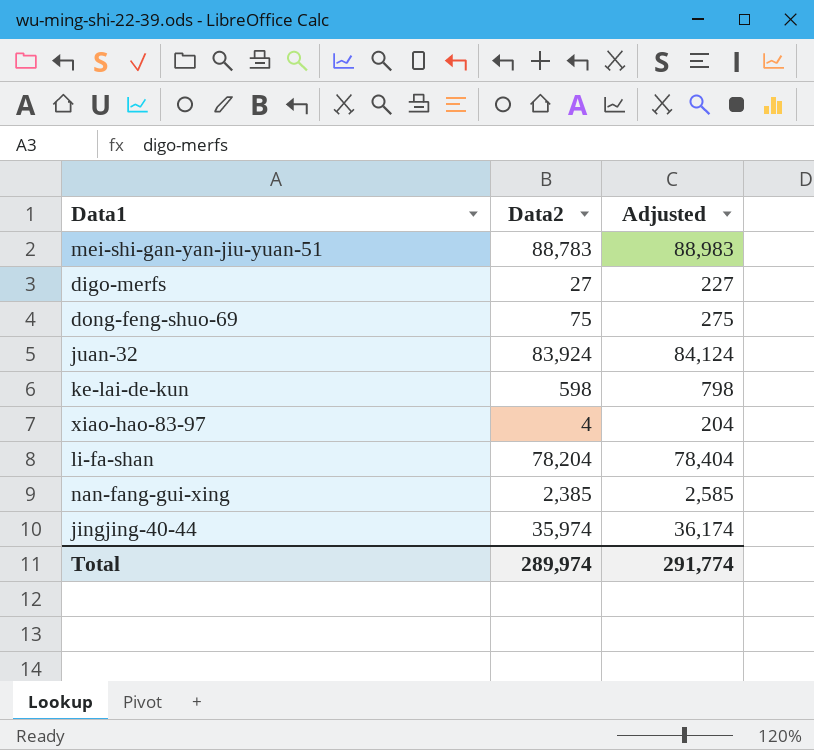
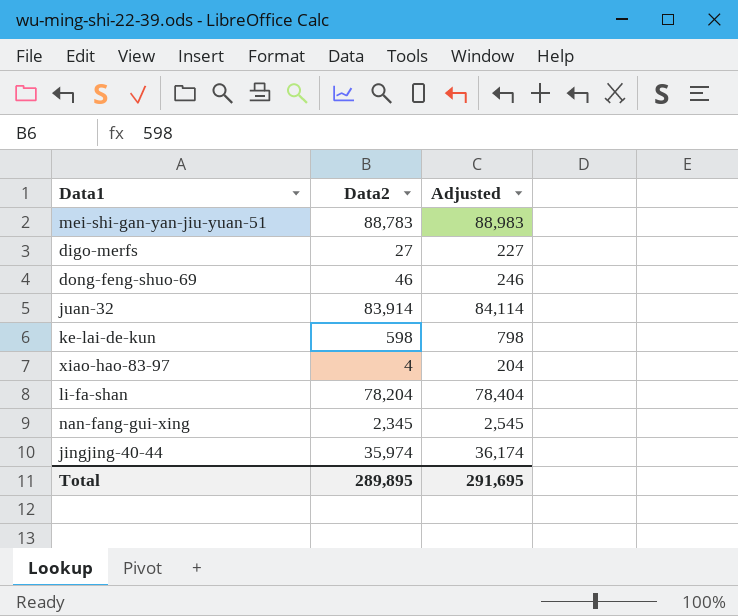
dong-feng-shuo-69 | Data2: 75 -> 46
dong-feng-shuo-69 | Adjusted: 275 -> 246
juan-32 | Data2: 83,924 -> 83,914
juan-32 | Adjusted: 84,124 -> 84,114
nan-fang-gui-xing | Data2: 2,385 -> 2,345
nan-fang-gui-xing | Adjusted: 2,585 -> 2,545
Total | Data2: 289,974 -> 289,895
Total | Adjusted: 291,774 -> 291,695

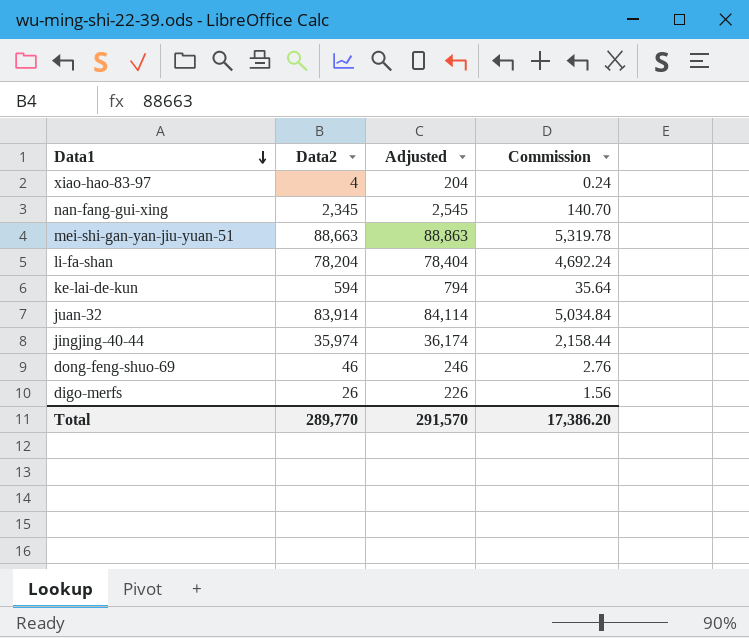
row order: none -> Data1 descending
column Commission | formula: none -> [Data2] * 0.06
mei-shi-gan-yan-jiu-yuan-51 | Data2: 88,783 -> 88,663
mei-shi-gan-yan-jiu-yuan-51 | Adjusted: 88,983 -> 88,863
ke-lai-de-kun | Data2: 598 -> 594
ke-lai-de-kun | Adjusted: 798 -> 794
digo-merfs | Data2: 27 -> 26
digo-merfs | Adjusted: 227 -> 226
Total | Data2: 289,895 -> 289,770
Total | Adjusted: 291,695 -> 291,570

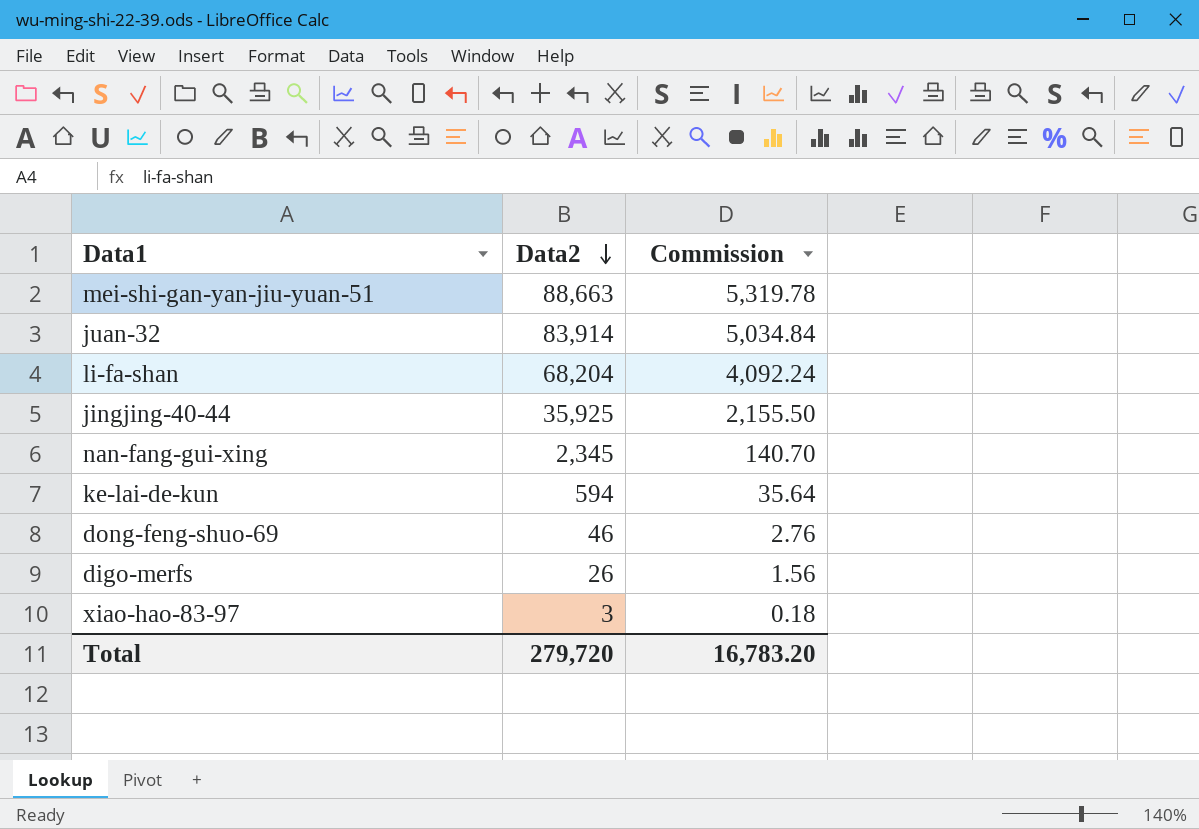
row order: Data1 descending -> Data2 descending
column Adjusted | formula: [Data2] + 200 -> none
li-fa-shan | Data2: 78,204 -> 68,204
li-fa-shan | Commission: 4,692.24 -> 4,092.24
jingjing-40-44 | Data2: 35,974 -> 35,925
jingjing-40-44 | Commission: 2,158.44 -> 2,155.50
xiao-hao-83-97 | Data2: 4 -> 3
xiao-hao-83-97 | Commission: 0.24 -> 0.18
Total | Data2: 289,770 -> 279,720
Total | Commission: 17,386.20 -> 16,783.20

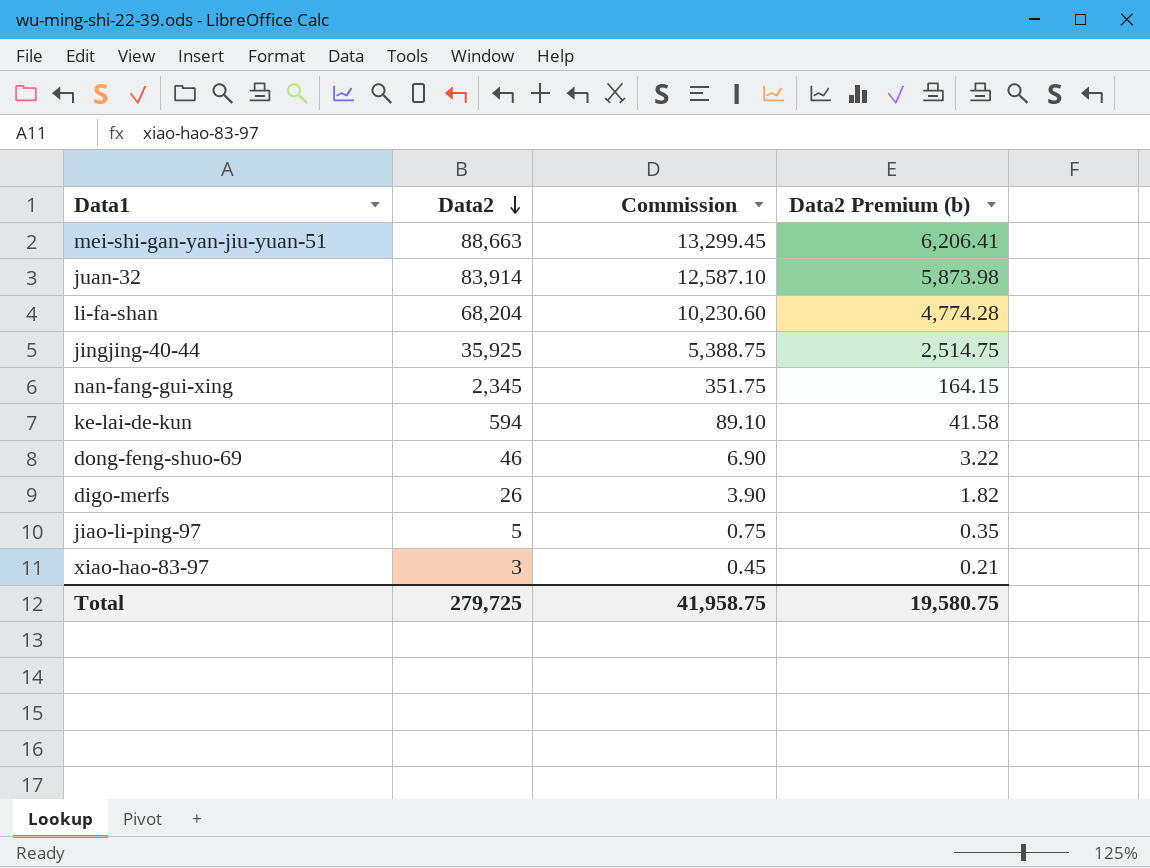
column Commission | formula: [Data2] * 0.06 -> [Data2] * 0.15
column Data2 Premium (b) | formula: none -> [Data2] * 0.07
row jiao-li-ping-97: none -> 5 | 0.75 | 0.35
Total | Data2: 279,720 -> 279,725
Total | Commission: 16,783.20 -> 41,958.75

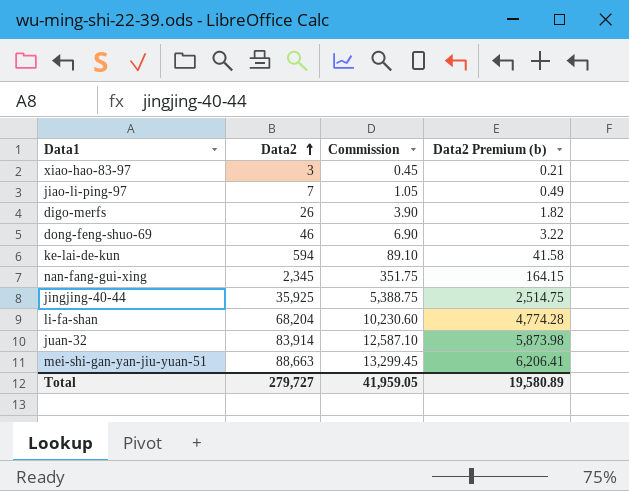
row order: Data2 descending -> Data2 ascending
jiao-li-ping-97 | Data2: 5 -> 7
jiao-li-ping-97 | Commission: 0.75 -> 1.05
jiao-li-ping-97 | Data2 Premium (b): 0.35 -> 0.49
Total | Data2: 279,725 -> 279,727
Total | Commission: 41,958.75 -> 41,959.05
Total | Data2 Premium (b): 19,580.75 -> 19,580.89

